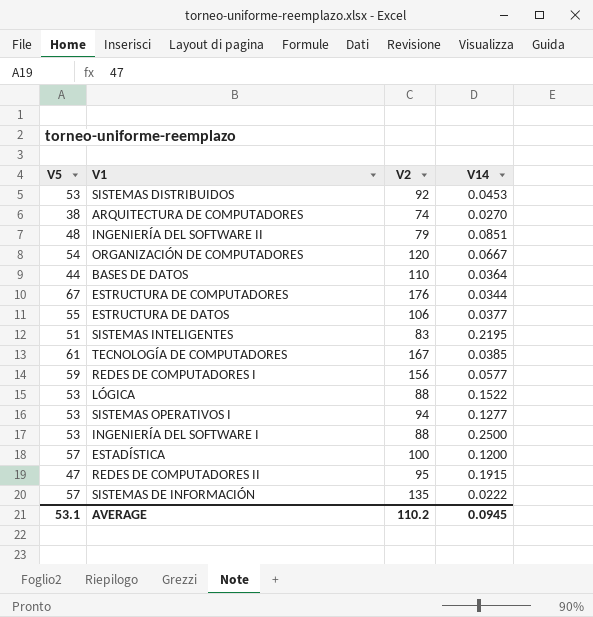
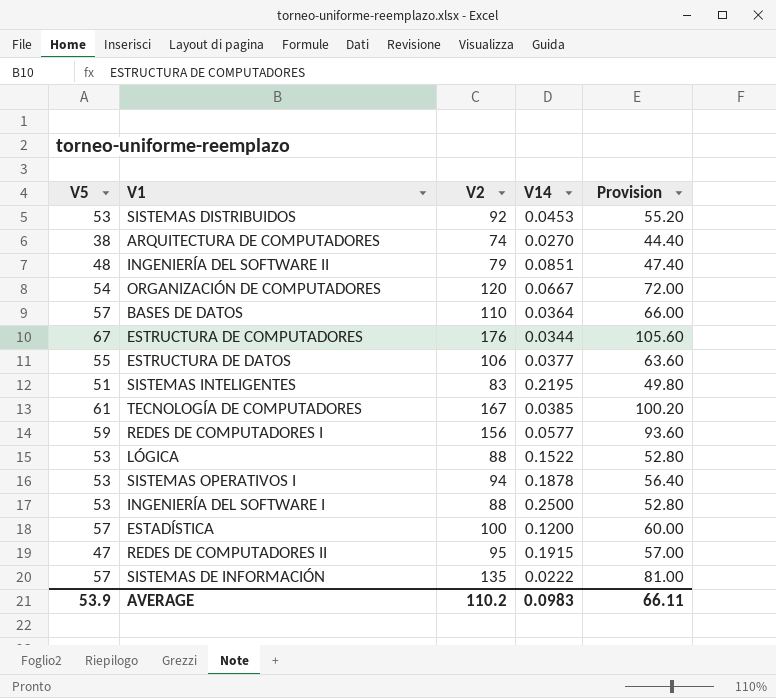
column Provision | formula: none -> [V2] * 0.6
BASES DE DATOS | V5: 44 -> 57
SISTEMAS OPERATIVOS I | V14: 0.1277 -> 0.1878
AVERAGE | V5: 53.1 -> 53.9
AVERAGE | V14: 0.0945 -> 0.0983

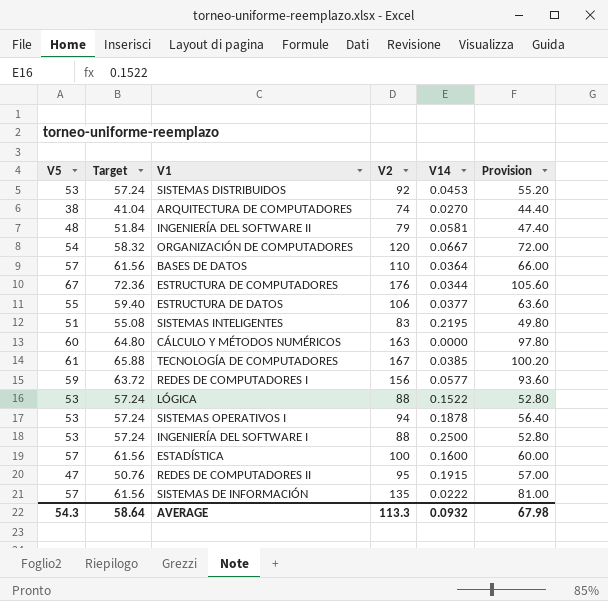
column Target | formula: none -> [V5] * 1.08
INGENIERÍA DEL SOFTWARE II | V14: 0.0851 -> 0.0581
row CÁLCULO Y MÉTODOS NUMÉRICOS: none -> 60 | 64.80 | 163 | 0.0000 | 97.80
ESTADÍSTICA | V14: 0.1200 -> 0.1600
AVERAGE | V5: 53.9 -> 54.3
AVERAGE | V2: 110.2 -> 113.3
AVERAGE | V14: 0.0983 -> 0.0932
AVERAGE | Provision: 66.11 -> 67.98

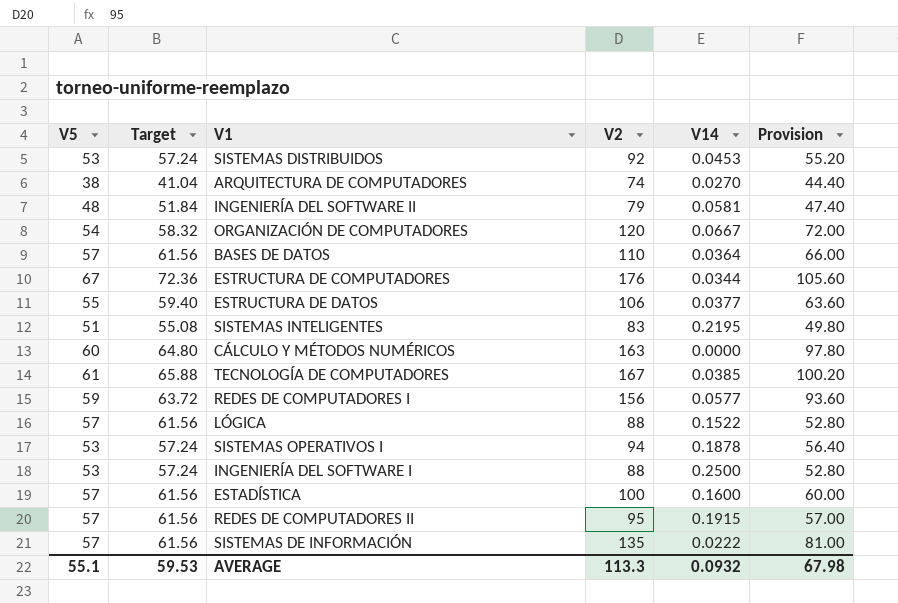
LÓGICA | V5: 53 -> 57
LÓGICA | Target: 57.24 -> 61.56
REDES DE COMPUTADORES II | V5: 47 -> 57
REDES DE COMPUTADORES II | Target: 50.76 -> 61.56
AVERAGE | V5: 54.3 -> 55.1
AVERAGE | Target: 58.64 -> 59.53

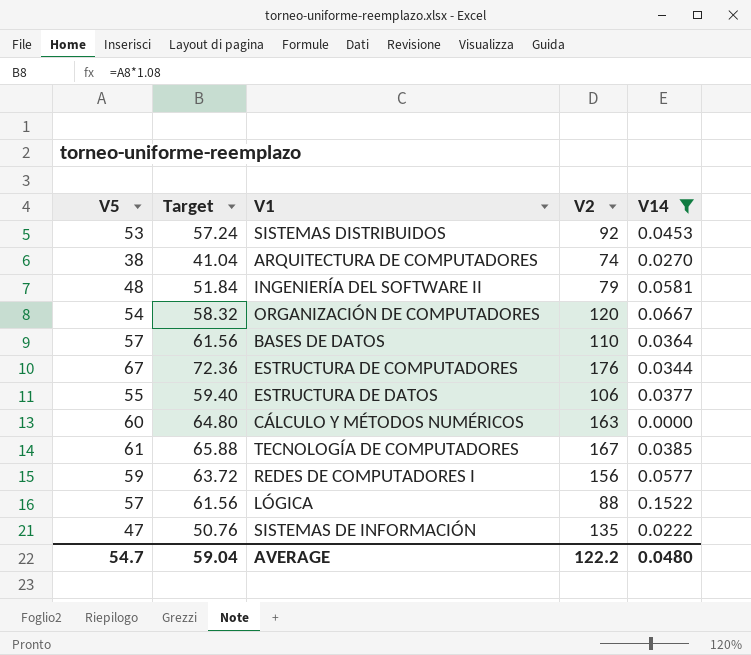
filter: none -> V14 <= 0.1522
column Provision | formula: [V2] * 0.6 -> none
SISTEMAS DE INFORMACIÓN | V5: 57 -> 47
SISTEMAS DE INFORMACIÓN | Target: 61.56 -> 50.76
AVERAGE | V5: 55.1 -> 54.7
AVERAGE | Target: 59.53 -> 59.04
AVERAGE | V2: 113.3 -> 122.2
AVERAGE | V14: 0.0932 -> 0.0480

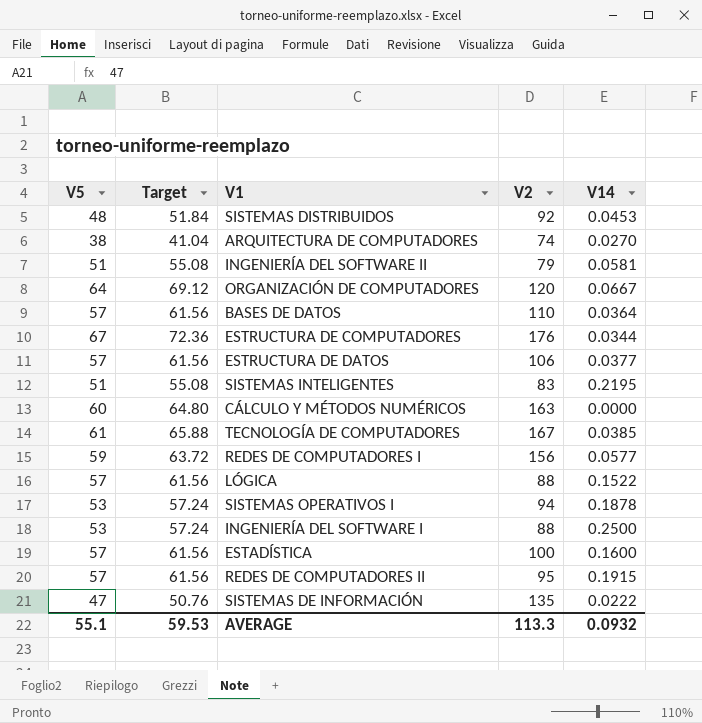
filter: V14 <= 0.1522 -> none
SISTEMAS DISTRIBUIDOS | V5: 53 -> 48
SISTEMAS DISTRIBUIDOS | Target: 57.24 -> 51.84
INGENIERÍA DEL SOFTWARE II | V5: 48 -> 51
INGENIERÍA DEL SOFTWARE II | Target: 51.84 -> 55.08
ORGANIZACIÓN DE COMPUTADORES | V5: 54 -> 64
ORGANIZACIÓN DE COMPUTADORES | Target: 58.32 -> 69.12
ESTRUCTURA DE DATOS | V5: 55 -> 57
ESTRUCTURA DE DATOS | Target: 59.40 -> 61.56
AVERAGE | V5: 54.7 -> 55.1
AVERAGE | Target: 59.04 -> 59.53
AVERAGE | V2: 122.2 -> 113.3
AVERAGE | V14: 0.0480 -> 0.0932

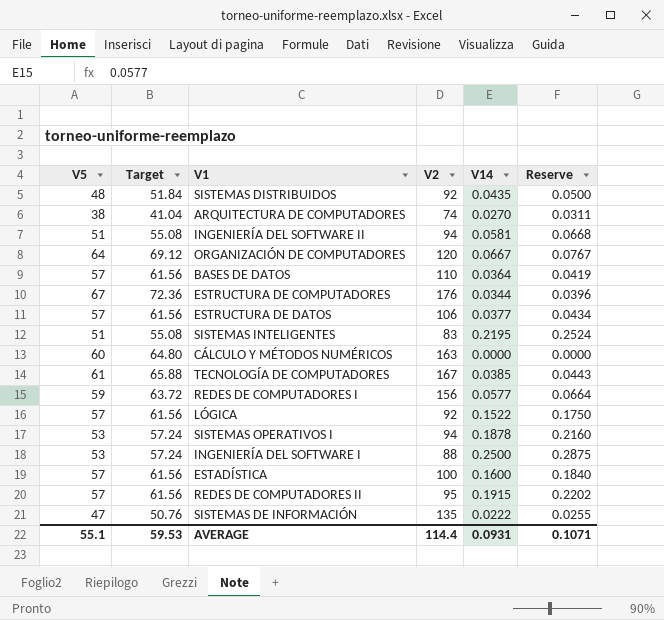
column Reserve | formula: none -> [V14] * 1.15
SISTEMAS DISTRIBUIDOS | V14: 0.0453 -> 0.0435
INGENIERÍA DEL SOFTWARE II | V2: 79 -> 94
LÓGICA | V2: 88 -> 92
AVERAGE | V2: 113.3 -> 114.4
AVERAGE | V14: 0.0932 -> 0.0931

